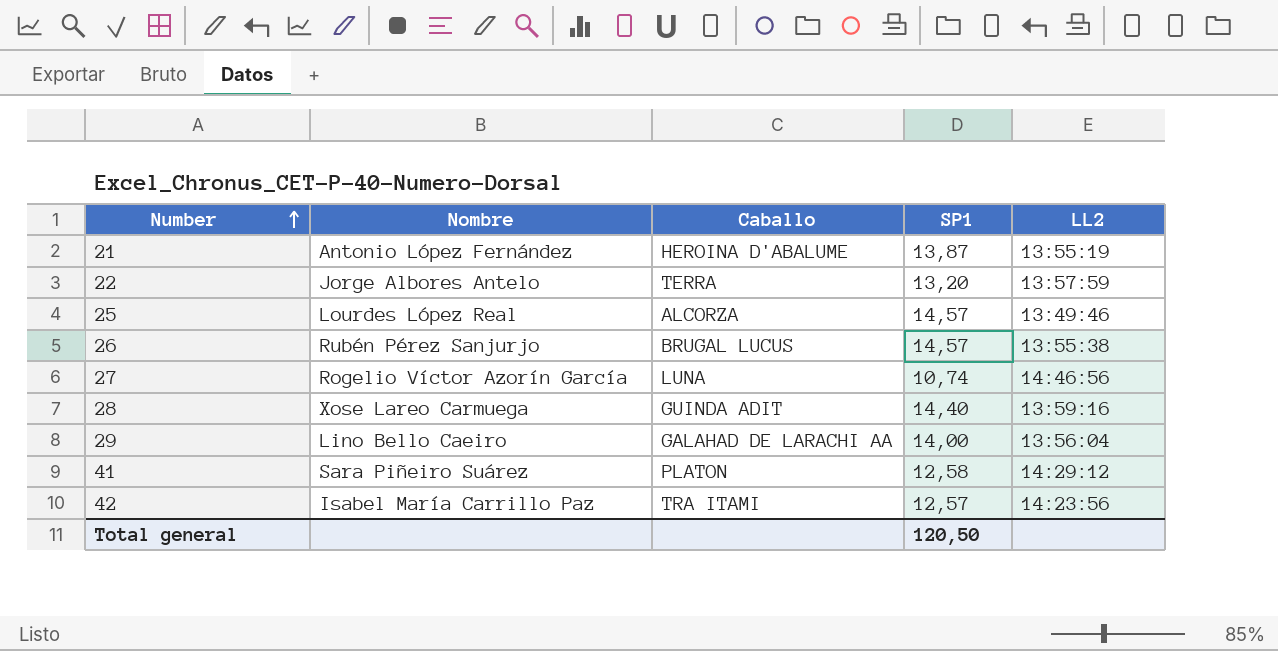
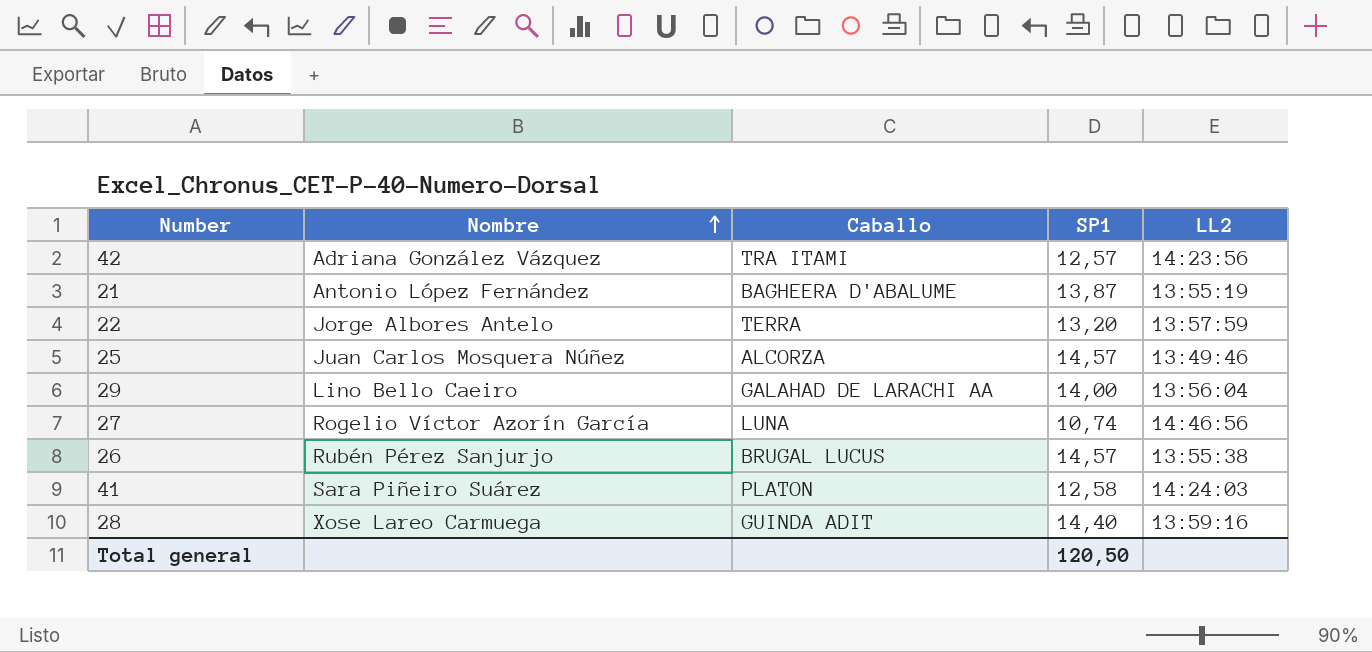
row order: Number ascending -> Nombre ascending
42 | Nombre: Isabel María Carrillo Paz -> Adriana González Vázquez
21 | Caballo: HEROINA D'ABALUME -> BAGHEERA D'ABALUME
25 | Nombre: Lourdes López Real -> Juan Carlos Mosquera Núñez
41 | LL2: 14:29:12 -> 14:24:03

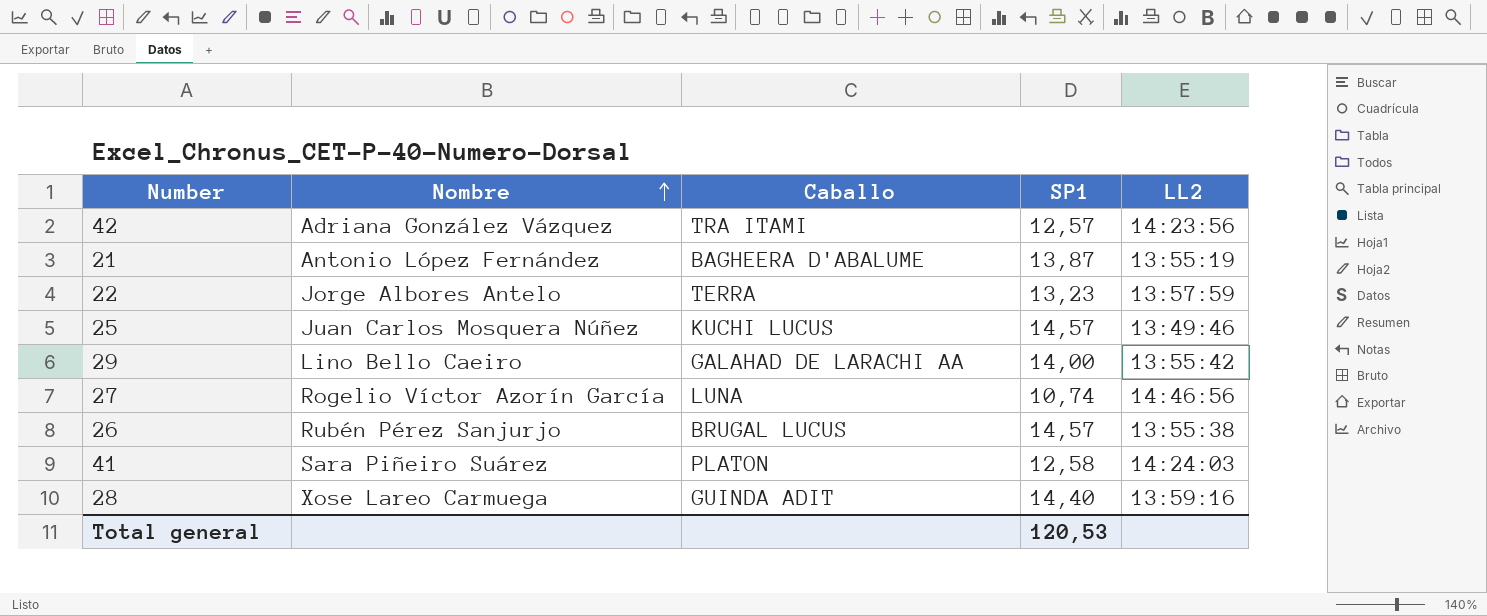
22 | SP1: 13,20 -> 13,23
25 | Caballo: ALCORZA -> KUCHI LUCUS
29 | LL2: 13:56:04 -> 13:55:42
Total general | SP1: 120,50 -> 120,53

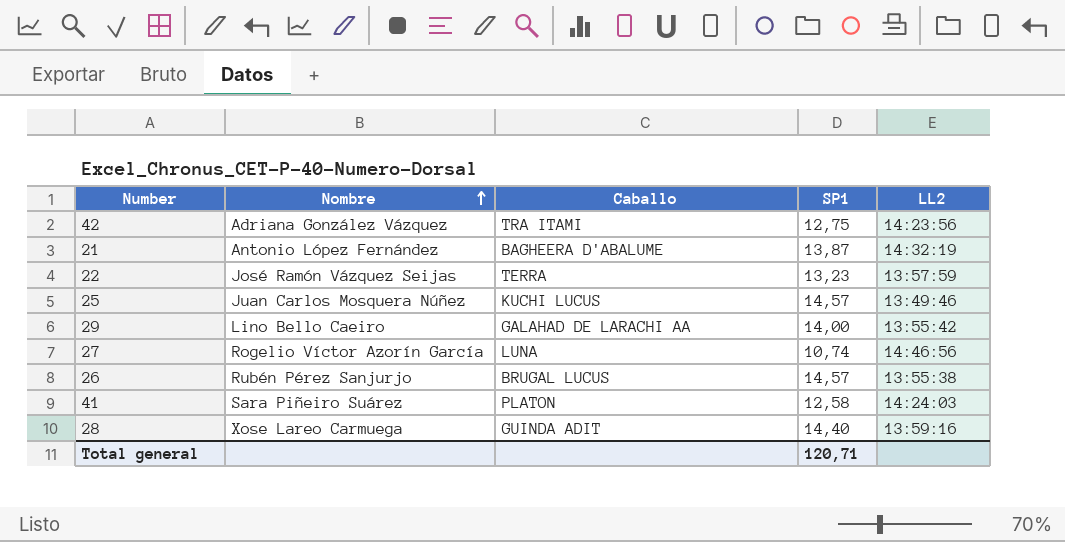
42 | SP1: 12,57 -> 12,75
21 | LL2: 13:55:19 -> 14:32:19
22 | Nombre: Jorge Albores Antelo -> José Ramón Vázquez Seijas
Total general | SP1: 120,53 -> 120,71

